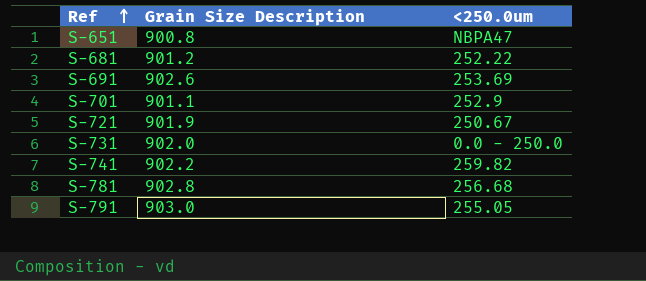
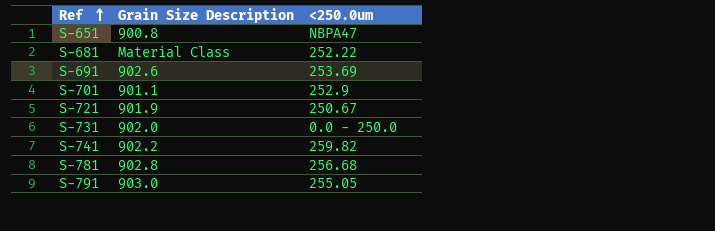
S-681 | Grain Size Description: 901.2 -> Material Class

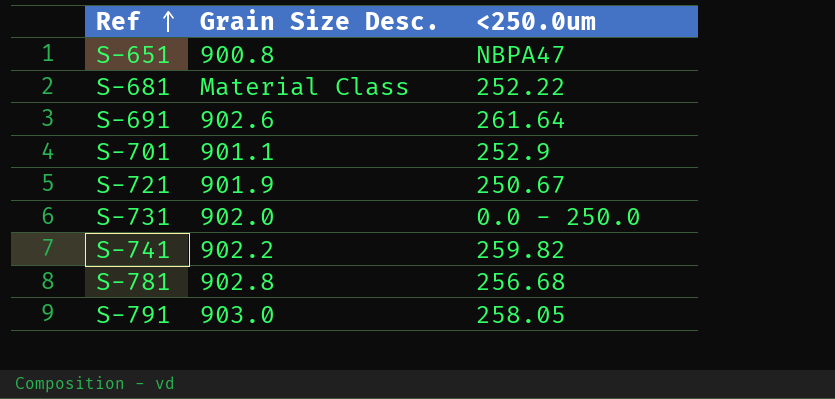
column name: Grain Size Description -> Grain Size Desc.
S-691 | <250.0um: 253.69 -> 261.64
S-791 | <250.0um: 255.05 -> 258.05

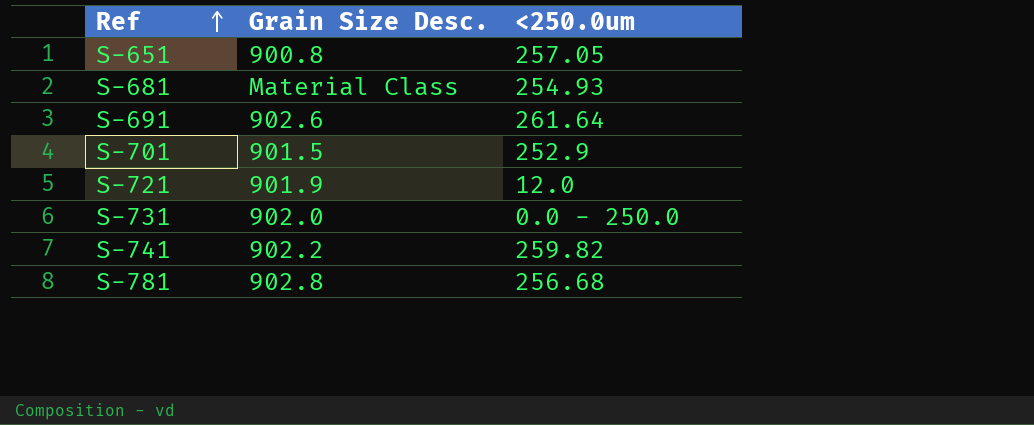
row S-791: 903.0 | 258.05 -> none
S-651 | <250.0um: NBPA47 -> 257.05
S-681 | <250.0um: 252.22 -> 254.93
S-701 | Grain Size Desc.: 901.1 -> 901.5
S-721 | <250.0um: 250.67 -> 12.0

